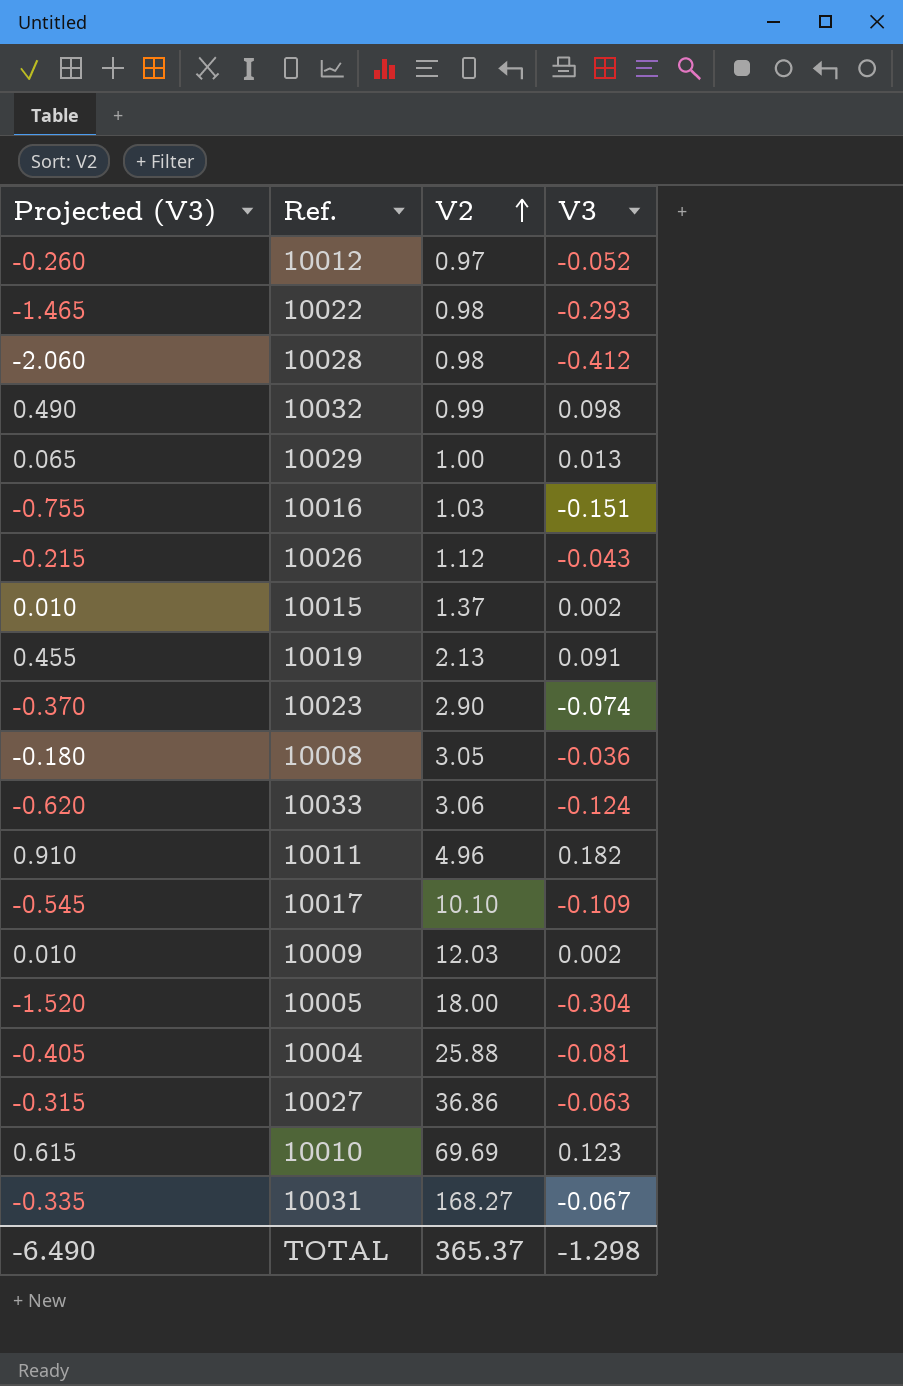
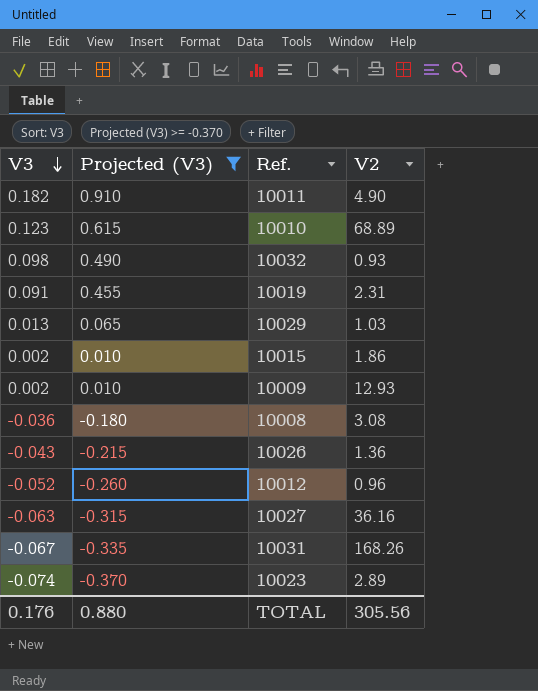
filter: none -> Projected (V3) >= -0.370
row order: V2 ascending -> V3 descending
column V3 | position: 4 -> 1
10011 | V2: 4.96 -> 4.90
10010 | V2: 69.69 -> 68.89
10032 | V2: 0.99 -> 0.93
10019 | V2: 2.13 -> 2.31
10029 | V2: 1.00 -> 1.03
10015 | V2: 1.37 -> 1.86
10009 | V2: 12.03 -> 12.93
10008 | V2: 3.05 -> 3.08
10026 | V2: 1.12 -> 1.36
10012 | V2: 0.97 -> 0.96
10027 | V2: 36.86 -> 36.16
10031 | V2: 168.27 -> 168.26
10023 | V2: 2.90 -> 2.89
TOTAL | V3: -1.298 -> 0.176
TOTAL | Projected (V3): -6.490 -> 0.880
TOTAL | V2: 365.37 -> 305.56

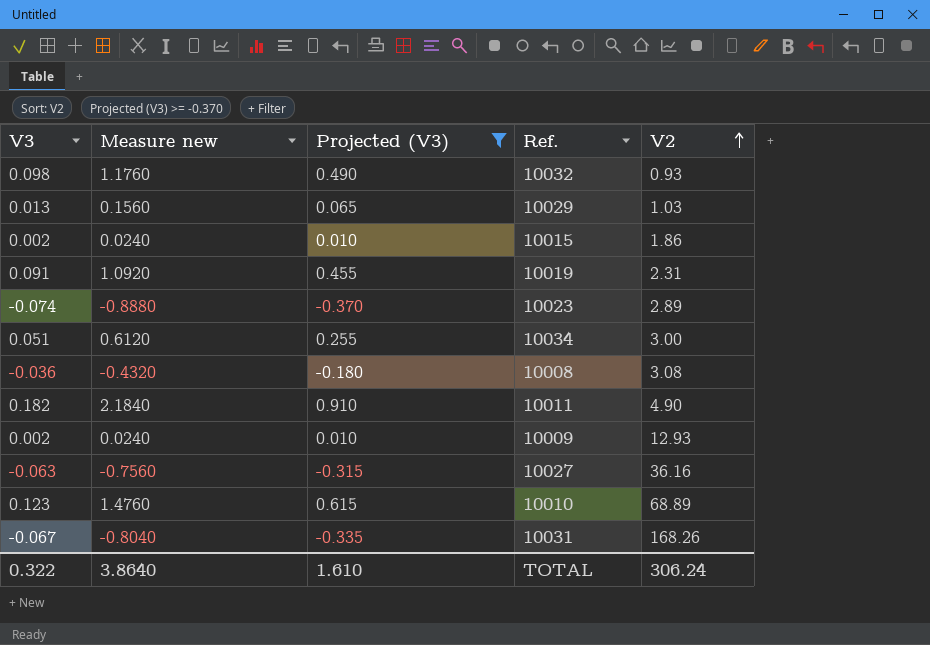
row order: V3 descending -> V2 ascending
column Measure new | formula: none -> [V3] * 12
row 10026: -0.043 | -0.215 | 1.36 -> none
row 10012: -0.052 | -0.260 | 0.96 -> none
row 10034: none -> 0.051 | 0.6120 | 0.255 | 3.00
TOTAL | V3: 0.176 -> 0.322
TOTAL | Projected (V3): 0.880 -> 1.610
TOTAL | V2: 305.56 -> 306.24

